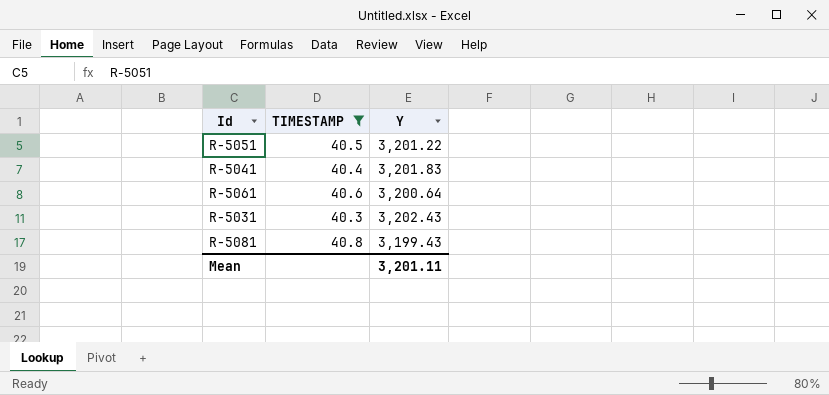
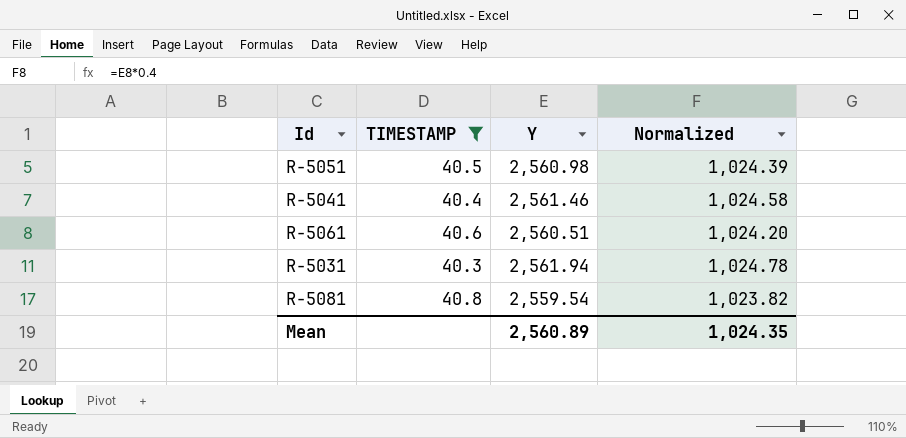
column Normalized | formula: none -> [Y] * 0.4
R-5051 | Y: 3,201.22 -> 2,560.98
R-5041 | Y: 3,201.83 -> 2,561.46
R-5061 | Y: 3,200.64 -> 2,560.51
R-5031 | Y: 3,202.43 -> 2,561.94
R-5081 | Y: 3,199.43 -> 2,559.54
Mean | Y: 3,201.11 -> 2,560.89

